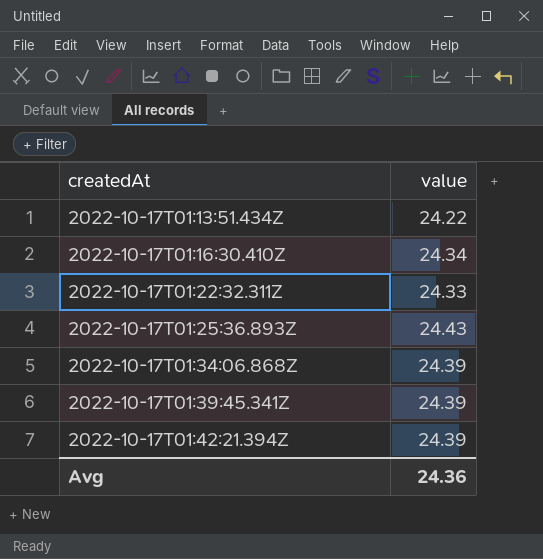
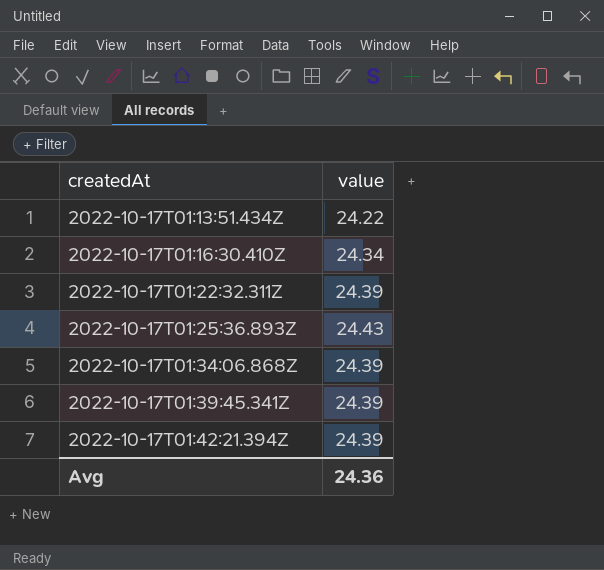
2022-10-17T01:22:32.311Z | value: 24.33 -> 24.39

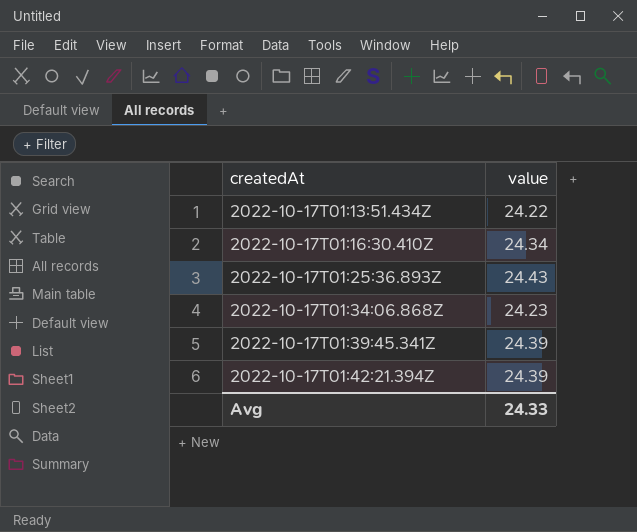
row 2022-10-17T01:22:32.311Z: 24.39 -> none
2022-10-17T01:34:06.868Z | value: 24.39 -> 24.23
Avg | value: 24.36 -> 24.33

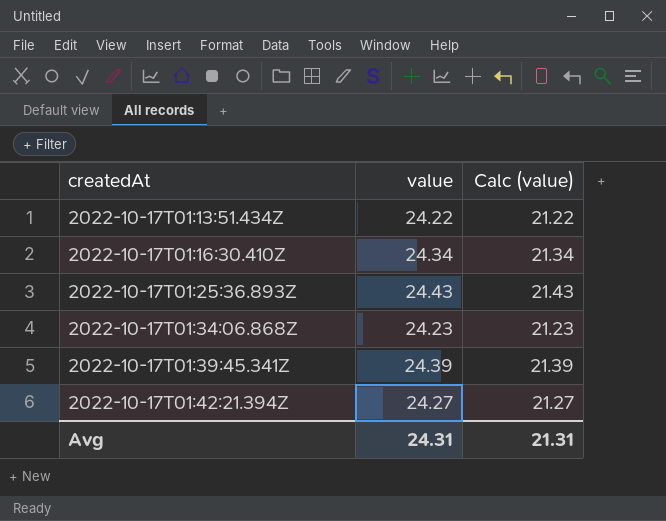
column Calc (value) | formula: none -> [value] - 3
2022-10-17T01:42:21.394Z | value: 24.39 -> 24.27
Avg | value: 24.33 -> 24.31

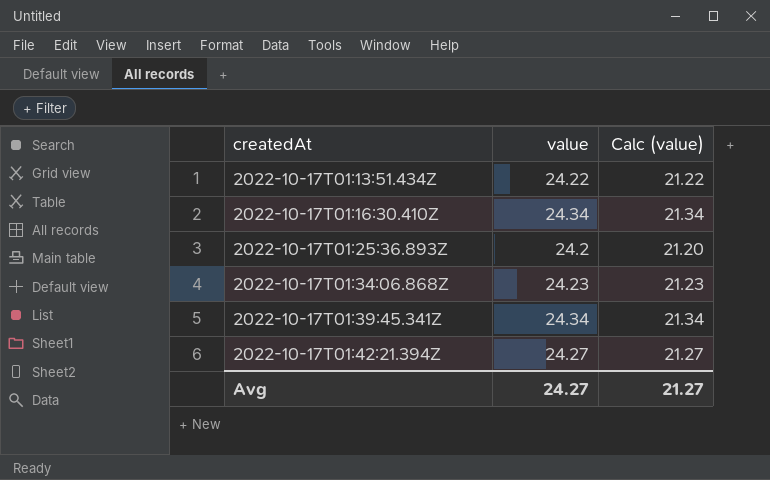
2022-10-17T01:25:36.893Z | value: 24.43 -> 24.2
2022-10-17T01:25:36.893Z | Calc (value): 21.43 -> 21.20
2022-10-17T01:39:45.341Z | value: 24.39 -> 24.34
2022-10-17T01:39:45.341Z | Calc (value): 21.39 -> 21.34
Avg | value: 24.31 -> 24.27
Avg | Calc (value): 21.31 -> 21.27

